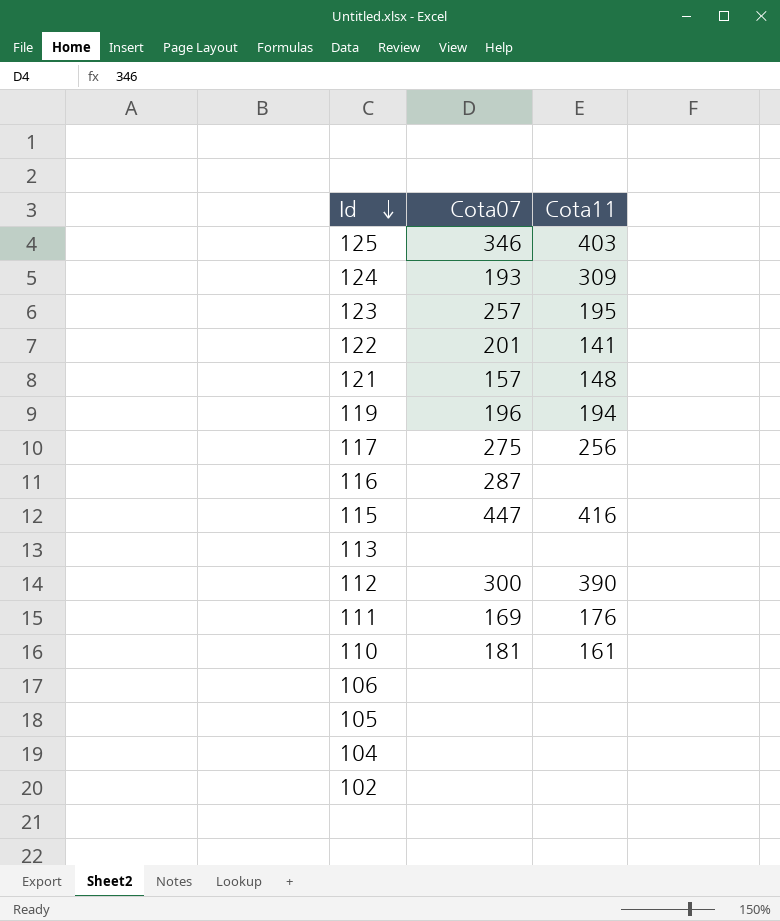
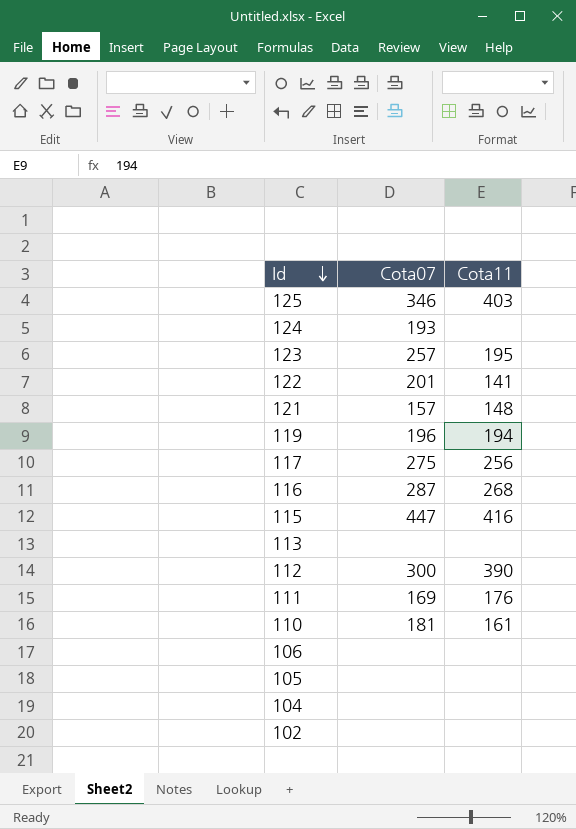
124 | Cota11: 309 -> none
116 | Cota11: none -> 268

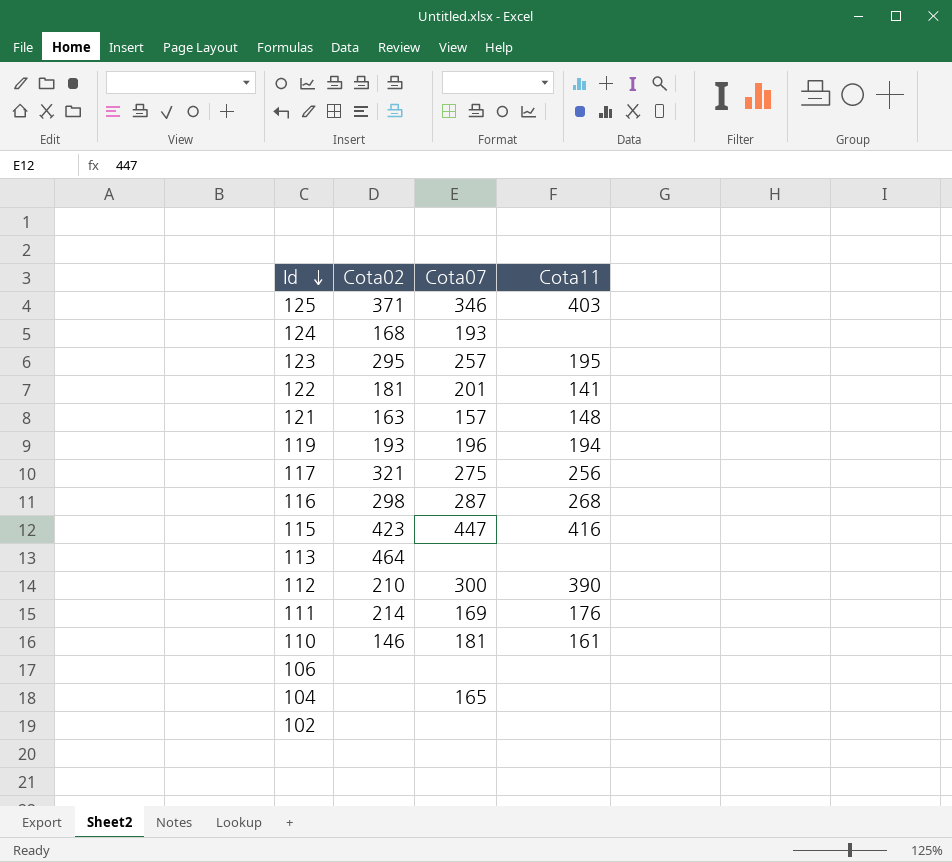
column Cota02 | position: none -> 2
row 105: none | none -> none
104 | Cota07: none -> 165

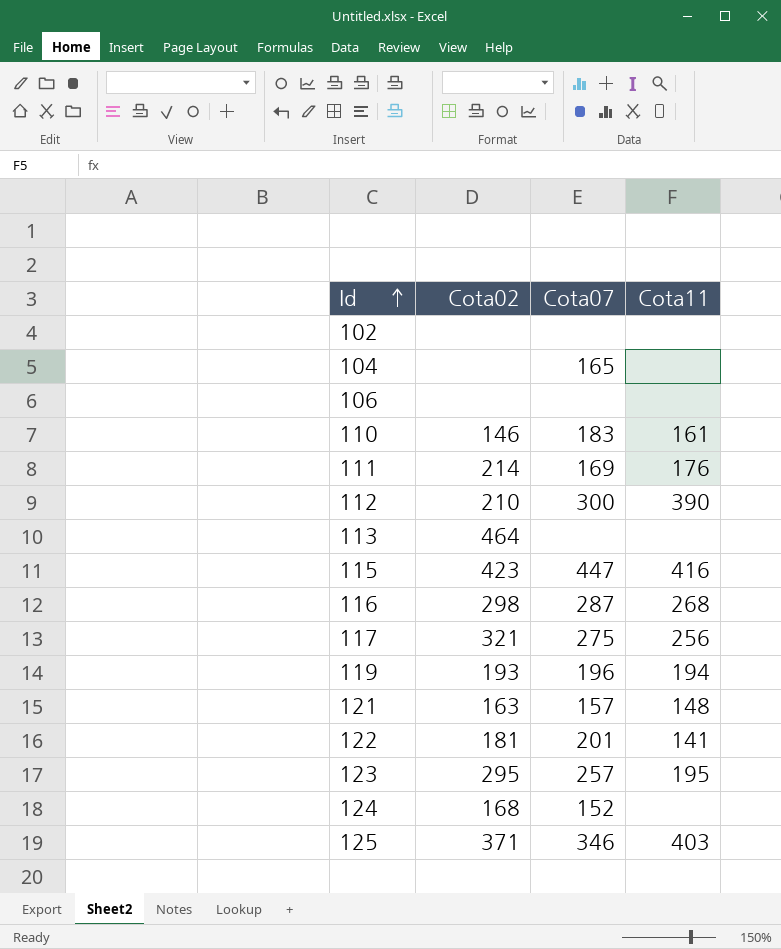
row order: Id descending -> Id ascending
110 | Cota07: 181 -> 183
124 | Cota07: 193 -> 152

